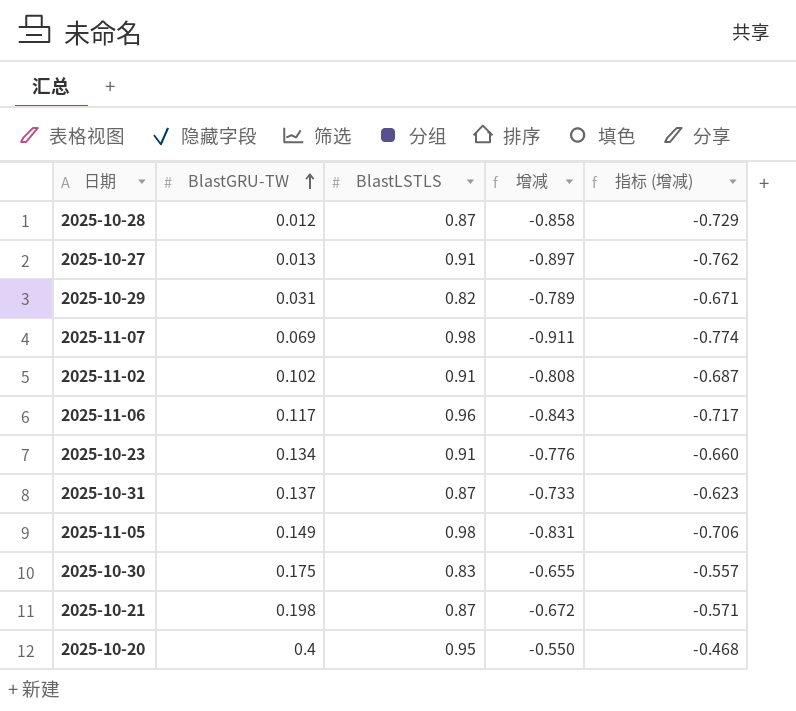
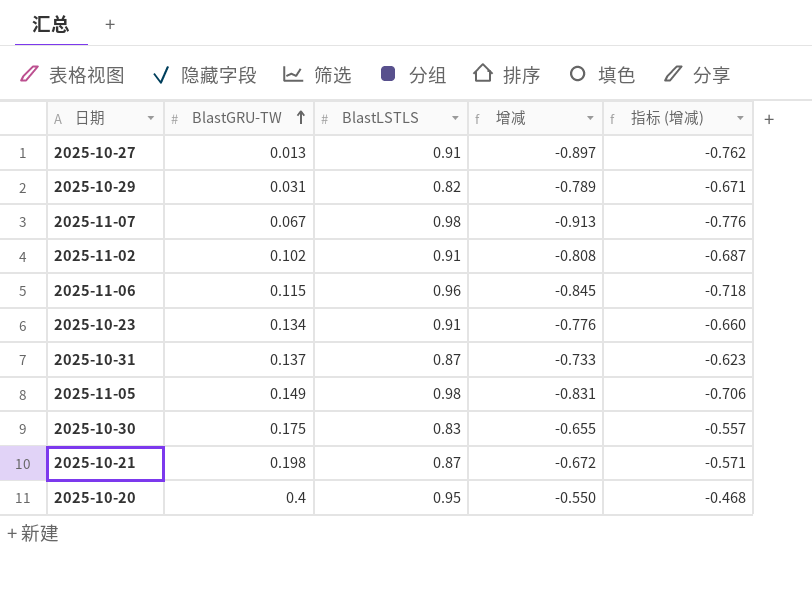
row 2025-10-28: 0.012 | 0.87 | -0.858 | -0.729 -> none
2025-11-07 | BlastGRU-TW: 0.069 -> 0.067
2025-11-07 | 增减: -0.911 -> -0.913
2025-11-07 | 指标 (增减): -0.774 -> -0.776
2025-11-06 | BlastGRU-TW: 0.117 -> 0.115
2025-11-06 | 增减: -0.843 -> -0.845
2025-11-06 | 指标 (增减): -0.717 -> -0.718

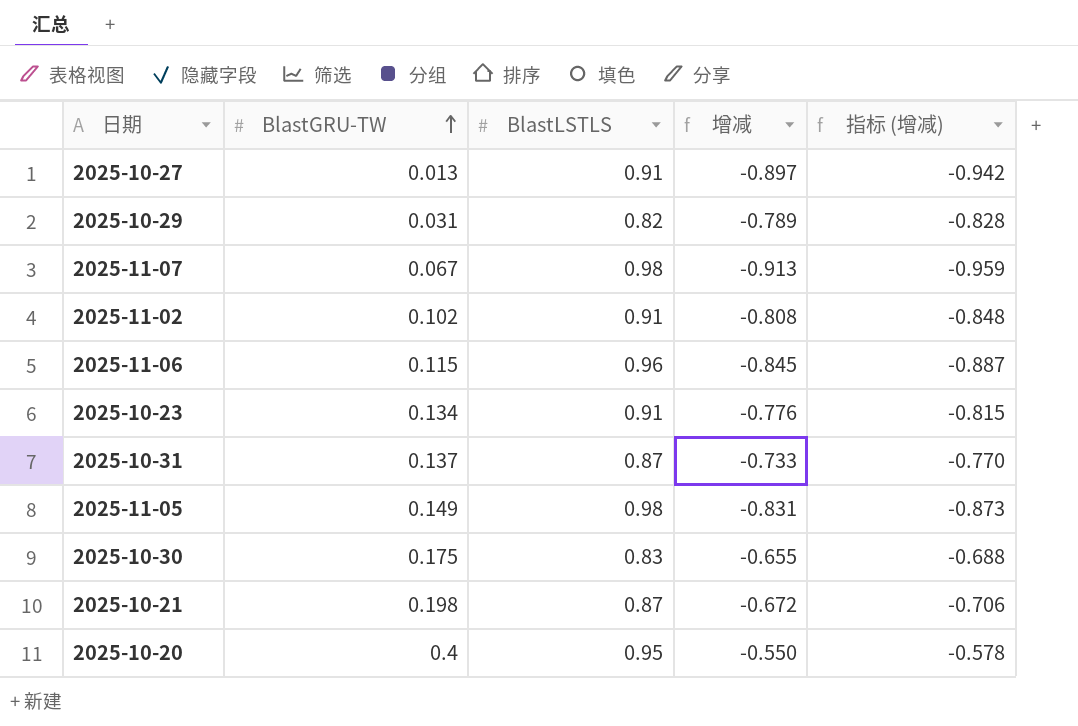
column 指标 (增减) | formula: [增减] * 0.85 -> [增减] * 1.05

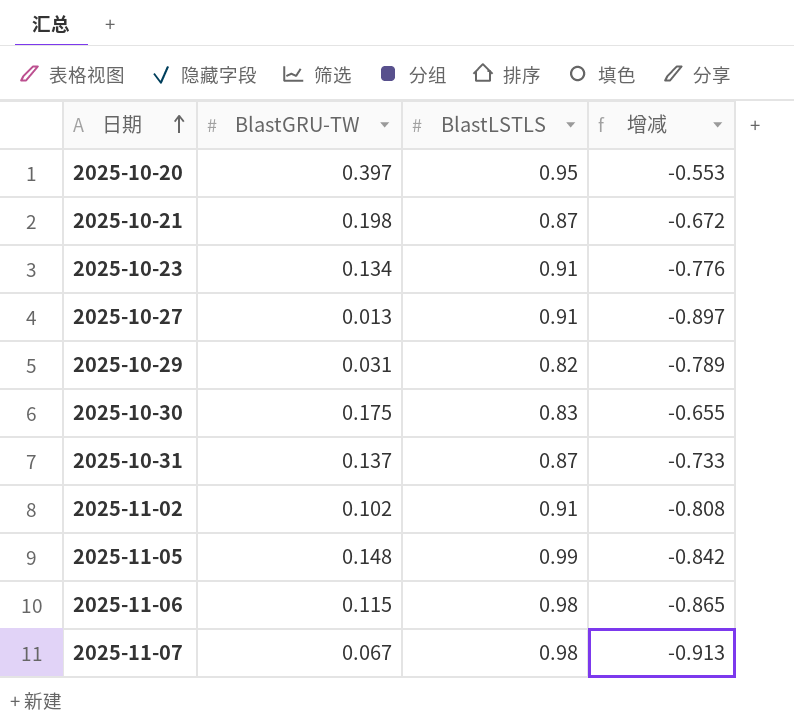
row order: BlastGRU-TW ascending -> 日期 ascending
column 指标 (增减) | formula: [增减] * 1.05 -> none
2025-10-20 | BlastGRU-TW: 0.4 -> 0.397
2025-10-20 | 增减: -0.550 -> -0.553
2025-11-05 | BlastGRU-TW: 0.149 -> 0.148
2025-11-05 | BlastLSTLS: 0.98 -> 0.99
2025-11-05 | 增减: -0.831 -> -0.842
2025-11-06 | BlastLSTLS: 0.96 -> 0.98
2025-11-06 | 增减: -0.845 -> -0.865

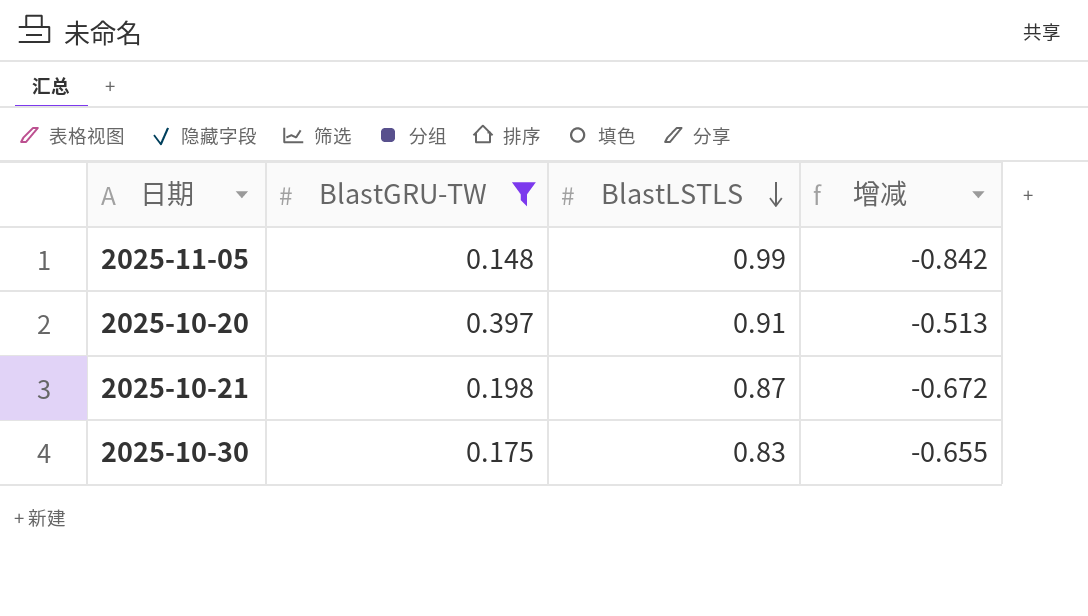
filter: none -> BlastGRU-TW >= 0.148
row order: 日期 ascending -> BlastLSTLS descending
2025-10-20 | BlastLSTLS: 0.95 -> 0.91
2025-10-20 | 增减: -0.553 -> -0.513

